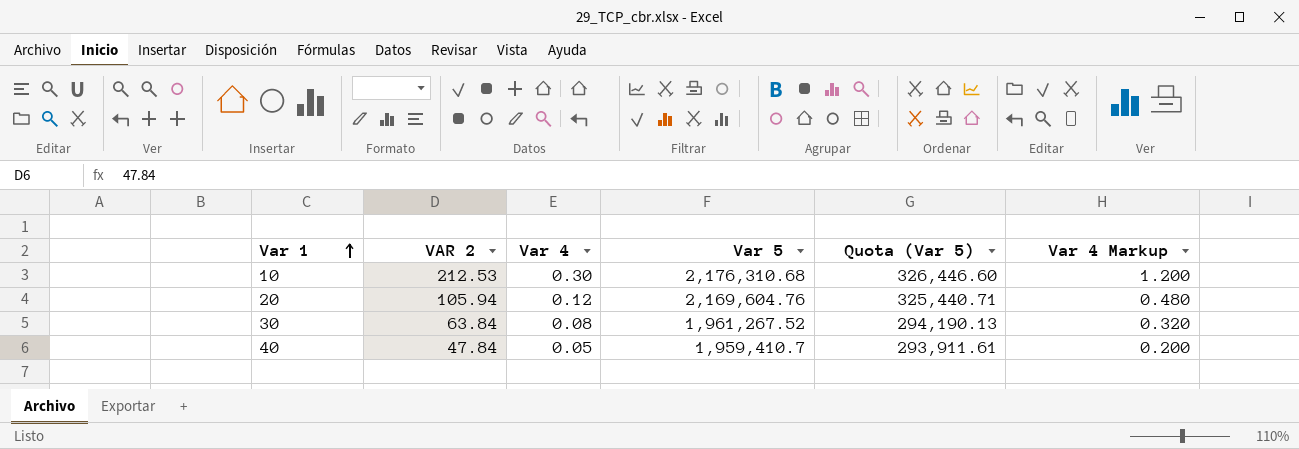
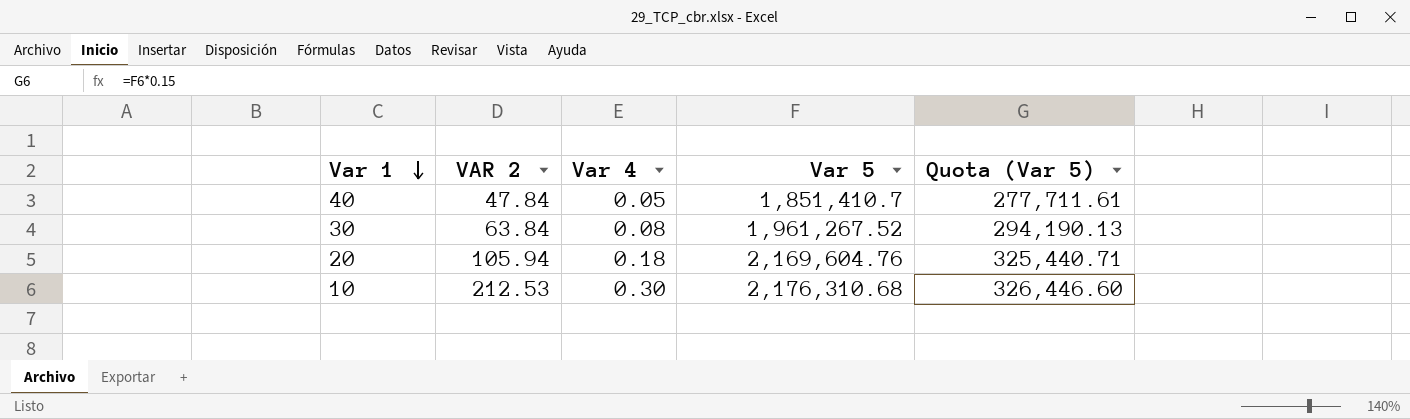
row order: Var 1 ascending -> Var 1 descending
column Var 4 Markup | formula: [Var 4] * 4 -> none
40 | Var 5: 1,959,410.7 -> 1,851,410.7
40 | Quota (Var 5): 293,911.61 -> 277,711.61
20 | Var 4: 0.12 -> 0.18

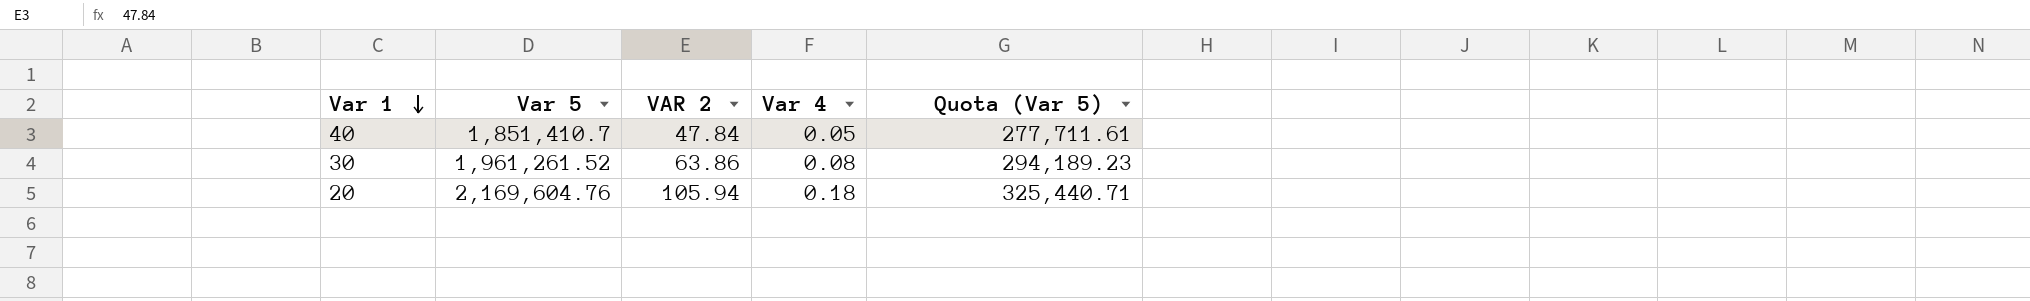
column Var 5 | position: 4 -> 2
row 10: 212.53 | 0.30 | 2,176,310.68 | 326,446.60 -> none
30 | Var 5: 1,961,267.52 -> 1,961,261.52
30 | VAR 2: 63.84 -> 63.86
30 | Quota (Var 5): 294,190.13 -> 294,189.23

